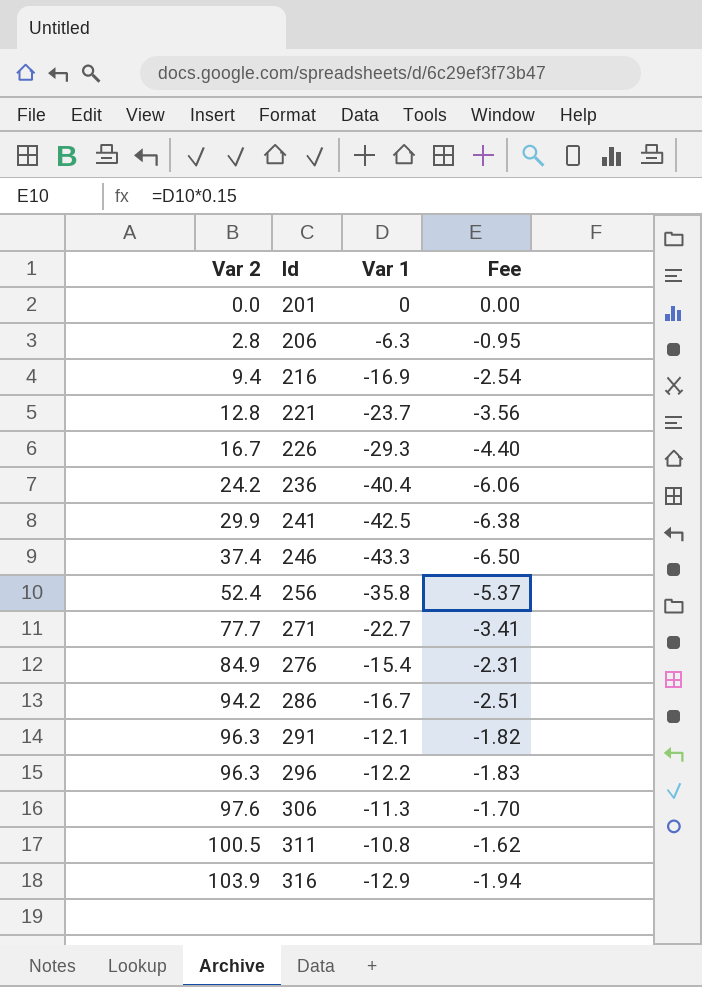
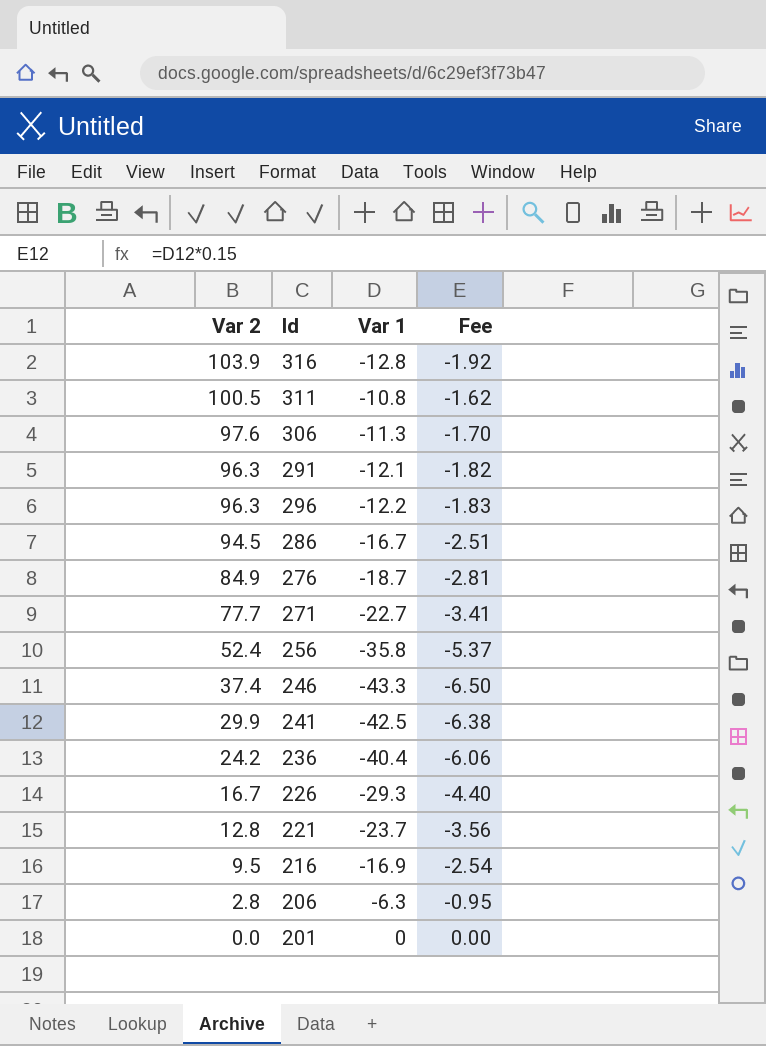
row order: Var 2 ascending -> Var 2 descending
316 | Var 1: -12.9 -> -12.8
316 | Fee: -1.94 -> -1.92
286 | Var 2: 94.2 -> 94.5
276 | Var 1: -15.4 -> -18.7
276 | Fee: -2.31 -> -2.81
216 | Var 2: 9.4 -> 9.5

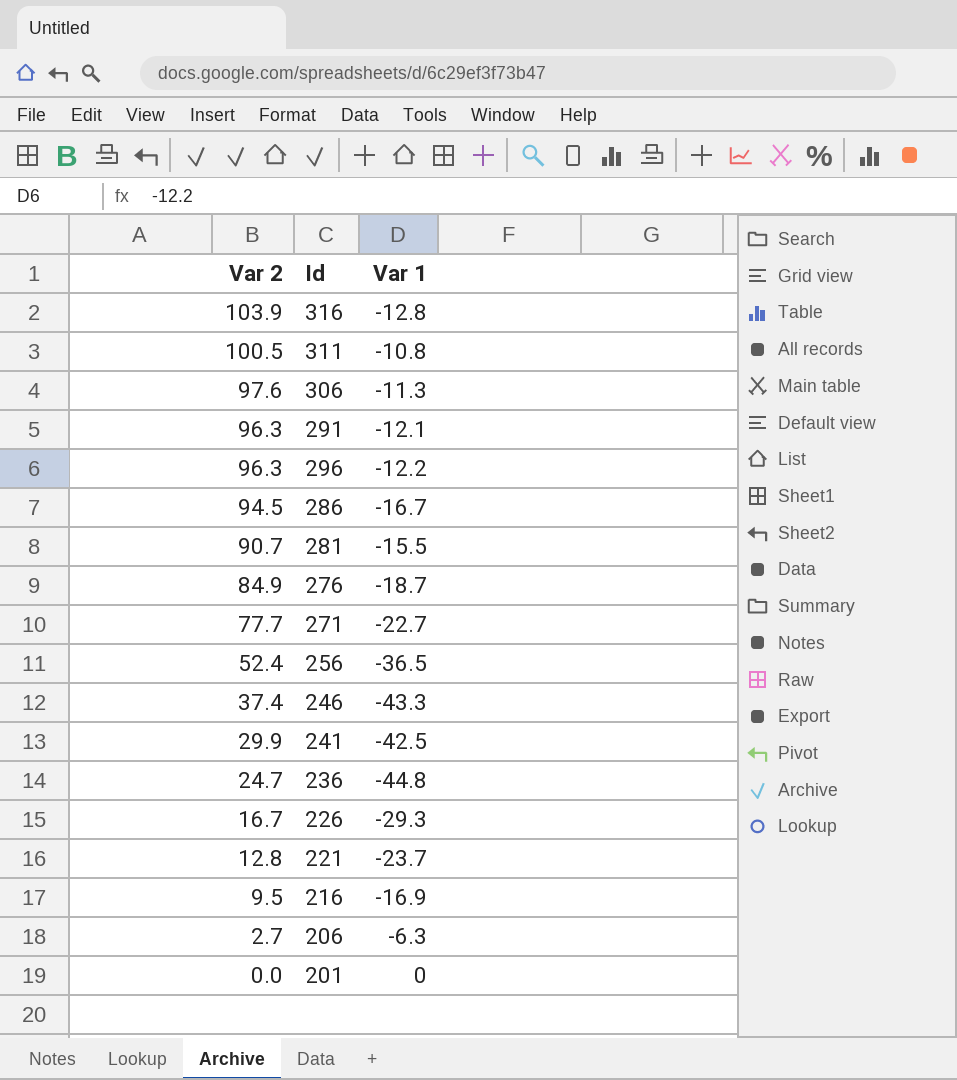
column Fee | formula: [Var 1] * 0.15 -> none
row 281: none -> 90.7 | -15.5
256 | Var 1: -35.8 -> -36.5
236 | Var 2: 24.2 -> 24.7
236 | Var 1: -40.4 -> -44.8
206 | Var 2: 2.8 -> 2.7

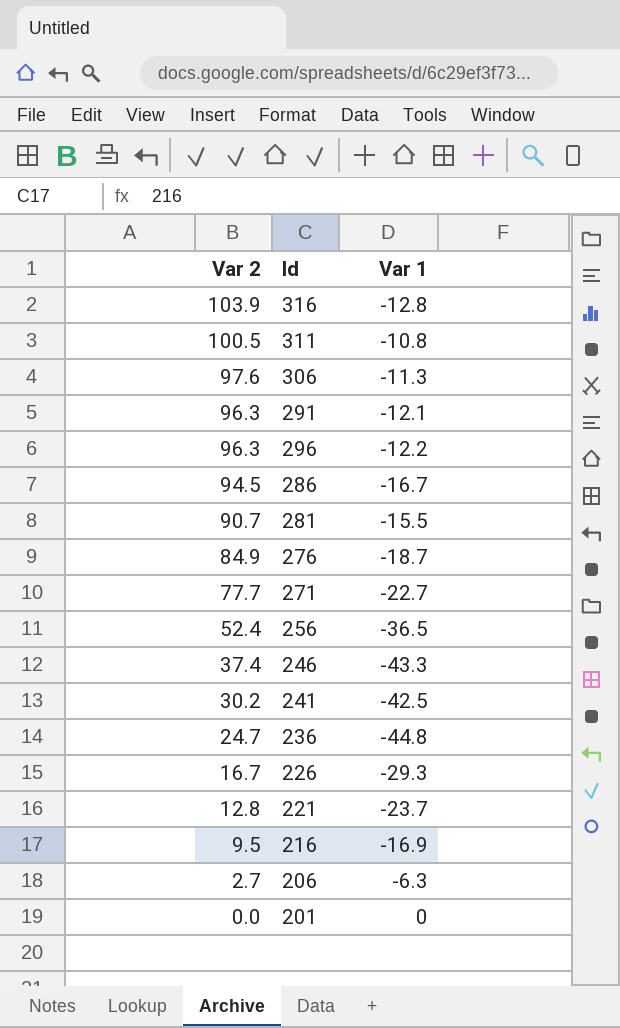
241 | Var 2: 29.9 -> 30.2

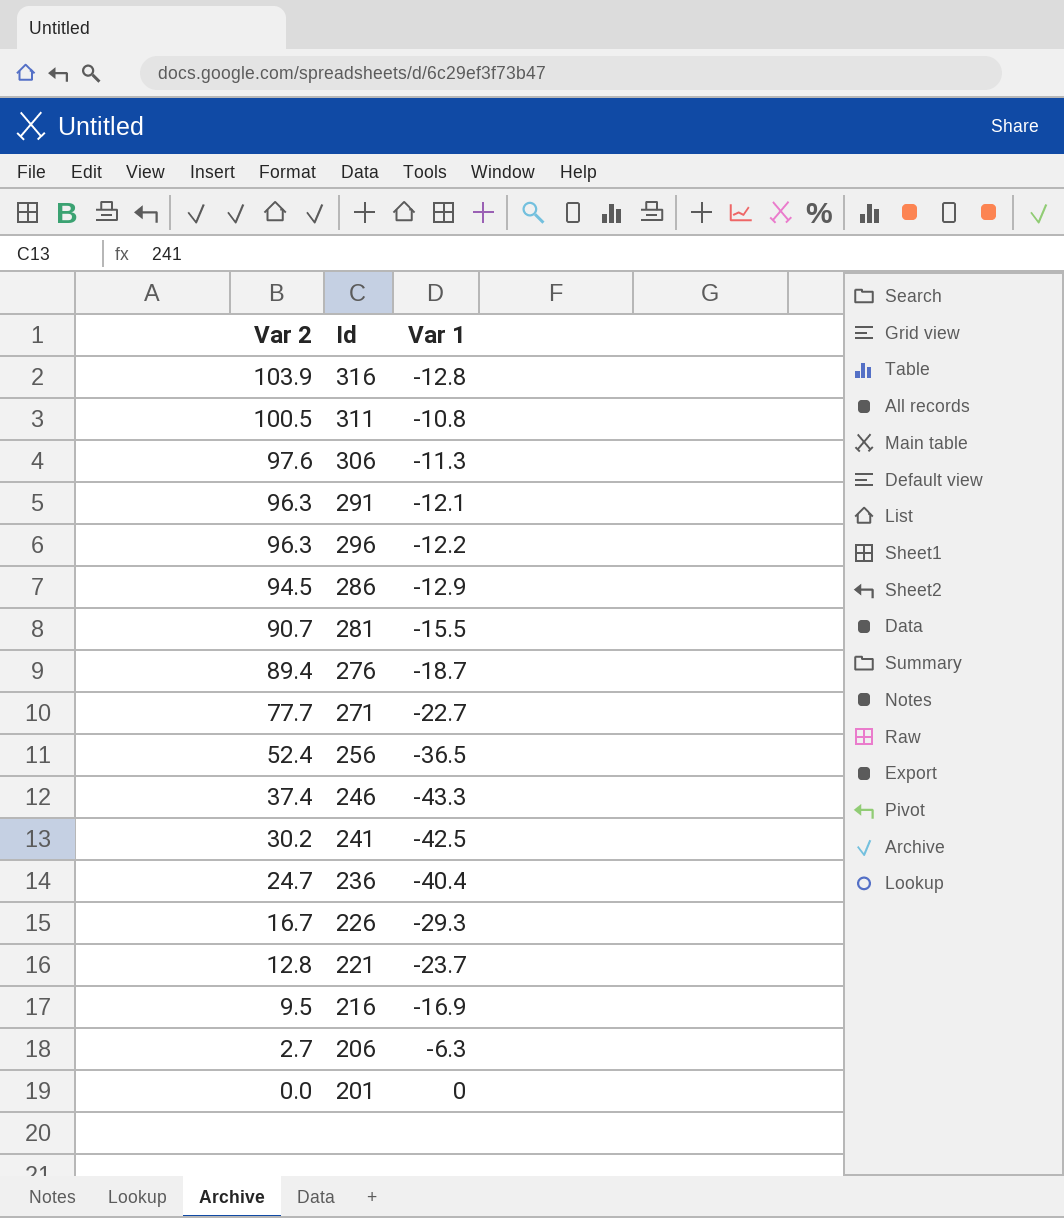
286 | Var 1: -16.7 -> -12.9
276 | Var 2: 84.9 -> 89.4
236 | Var 1: -44.8 -> -40.4

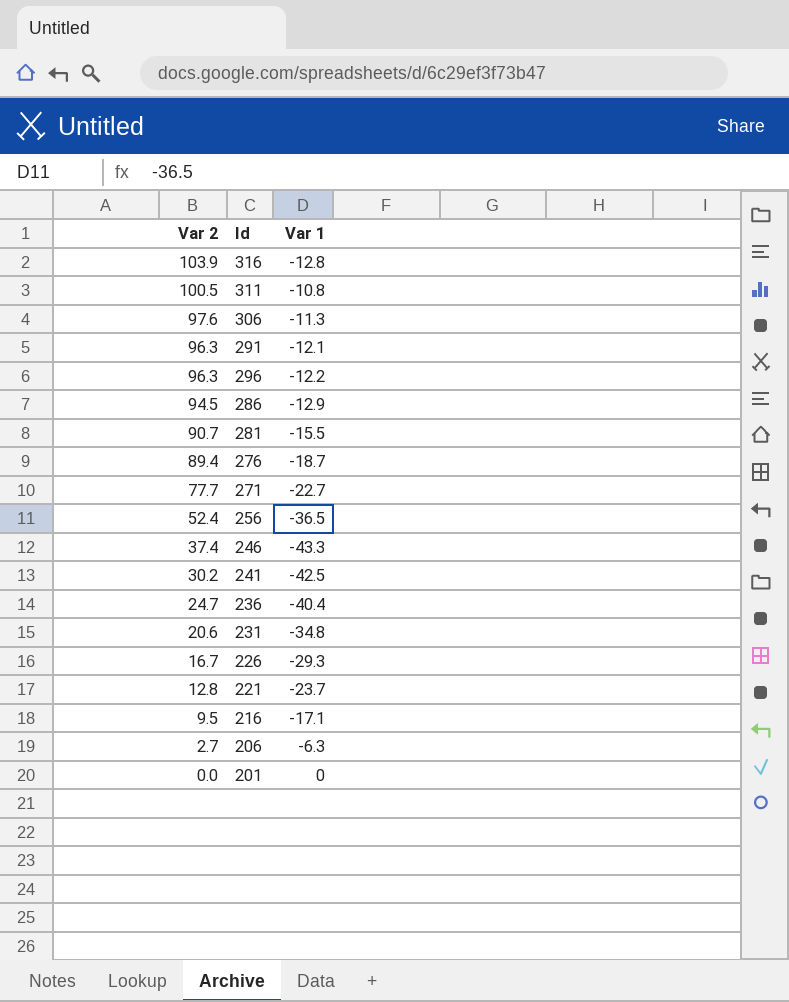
row 231: none -> 20.6 | -34.8
216 | Var 1: -16.9 -> -17.1

